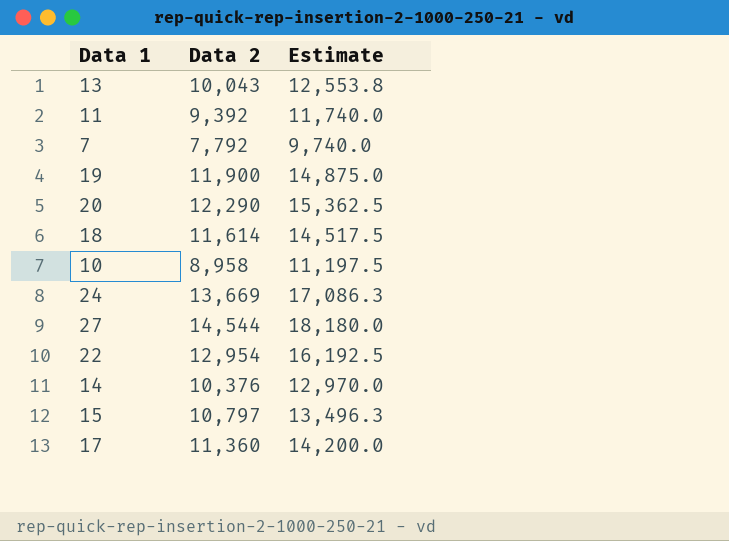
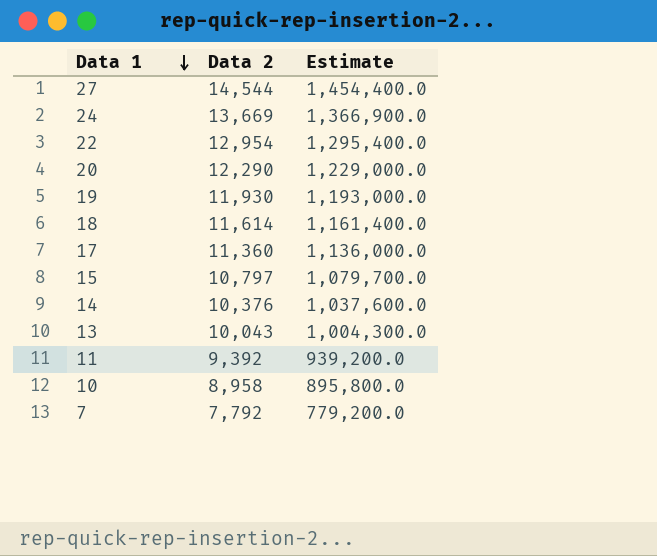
row order: none -> Data 1 descending
column Estimate | formula: [Data 2] * 1.25 -> [Data 2] * 100
19 | Data 2: 11,900 -> 11,930

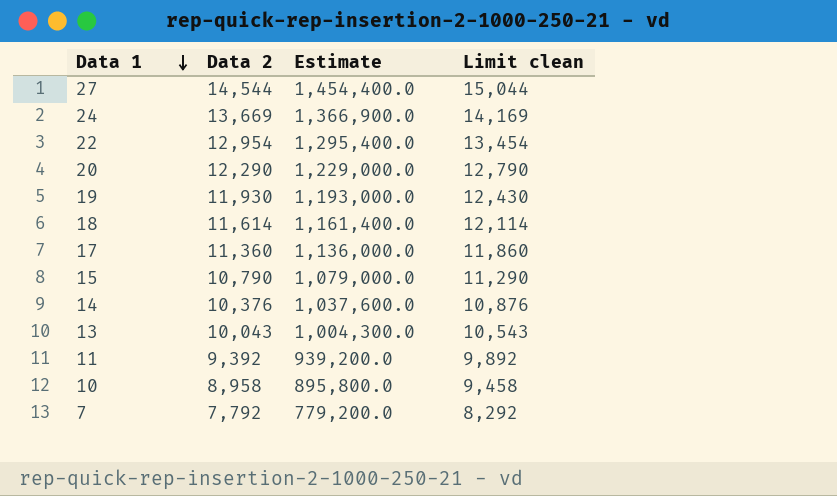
column Limit clean | formula: none -> [Data 2] + 500
15 | Data 2: 10,797 -> 10,790
15 | Estimate: 1,079,700.0 -> 1,079,000.0

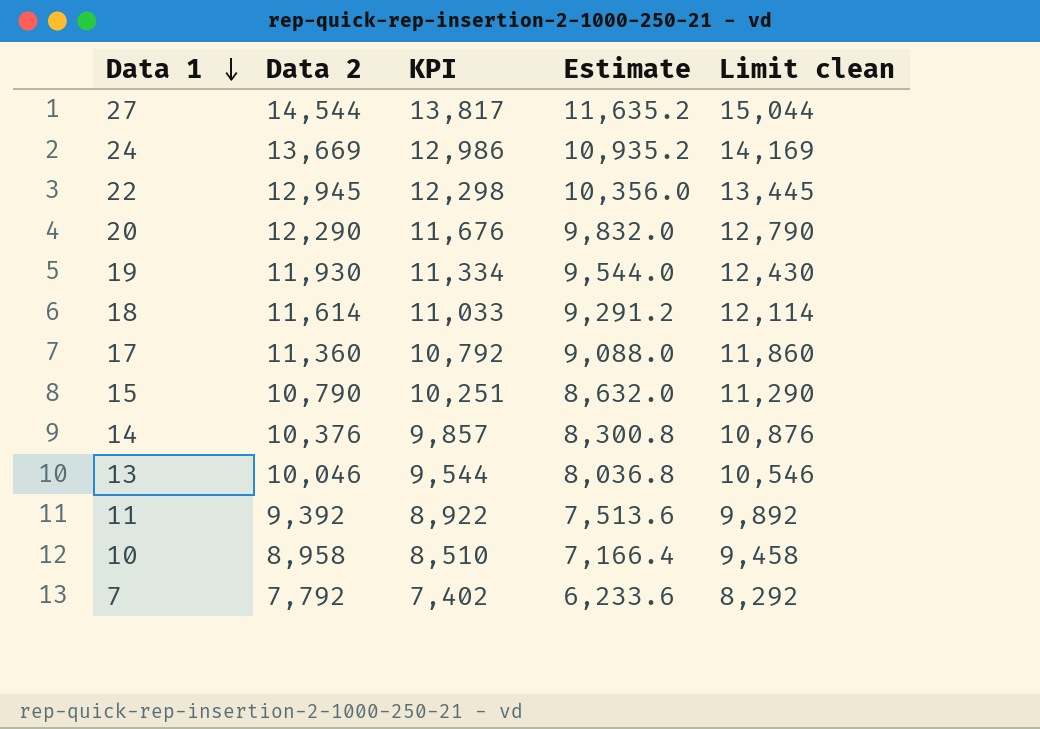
column KPI | formula: none -> [Data 2] * 0.95
column Estimate | formula: [Data 2] * 100 -> [Data 2] * 0.8
22 | Data 2: 12,954 -> 12,945
22 | Limit clean: 13,454 -> 13,445
13 | Data 2: 10,043 -> 10,046
13 | Limit clean: 10,543 -> 10,546

